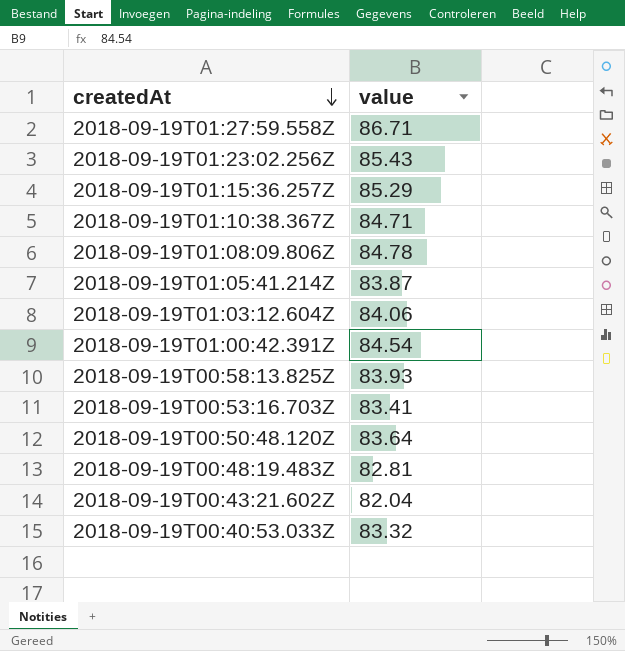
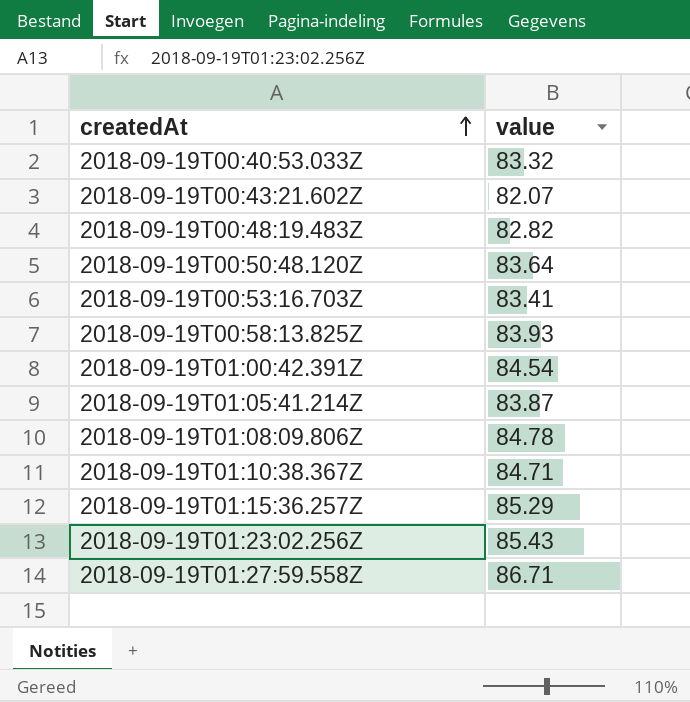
row order: createdAt descending -> createdAt ascending
row 2018-09-19T01:03:12.604Z: 84.06 -> none
2018-09-19T00:43:21.602Z | value: 82.04 -> 82.07
2018-09-19T00:48:19.483Z | value: 82.81 -> 82.82

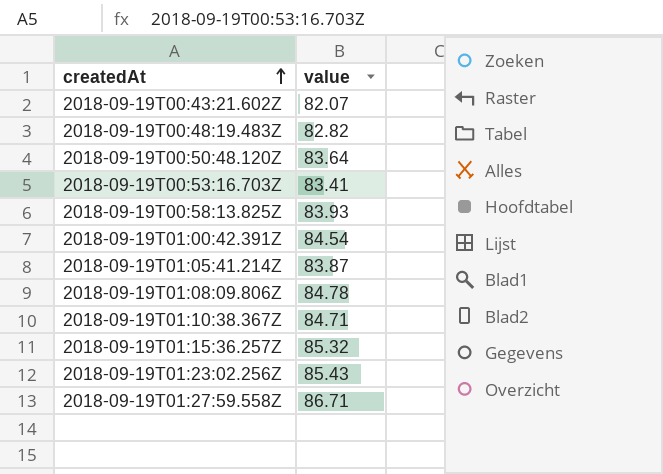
row 2018-09-19T00:40:53.033Z: 83.32 -> none
2018-09-19T01:15:36.257Z | value: 85.29 -> 85.32

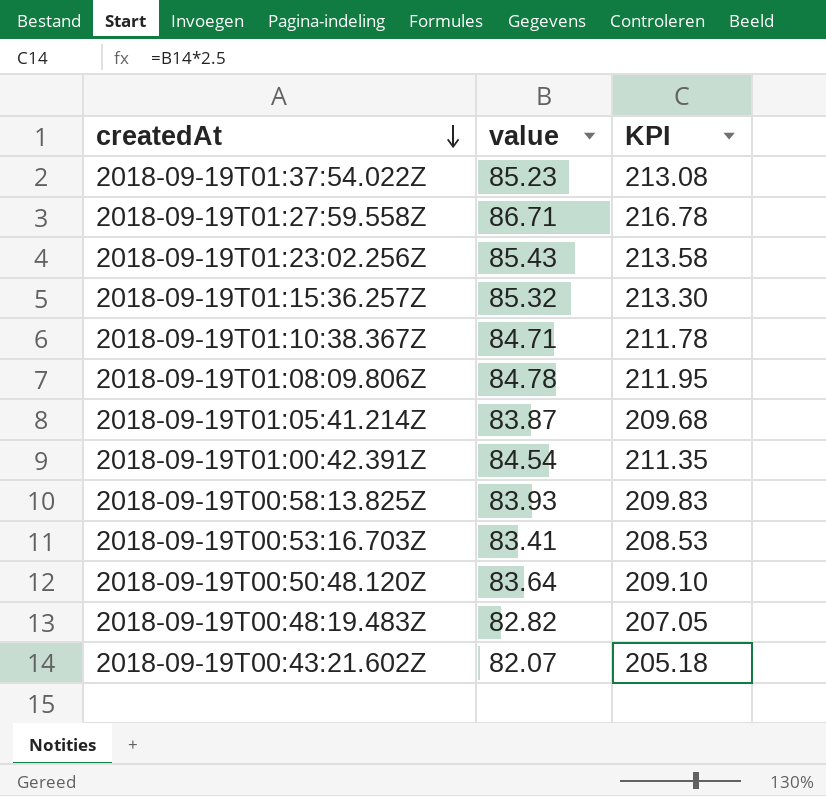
row order: createdAt ascending -> createdAt descending
column KPI | formula: none -> [value] * 2.5
row 2018-09-19T01:37:54.022Z: none -> 85.23 | 213.08

